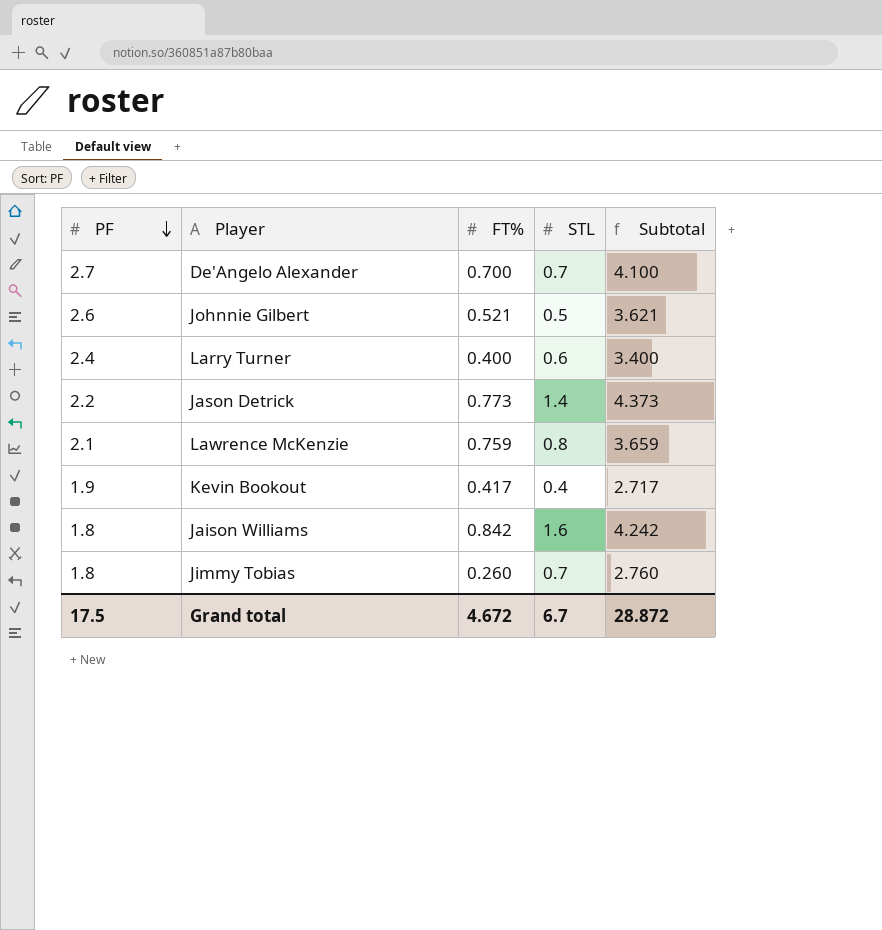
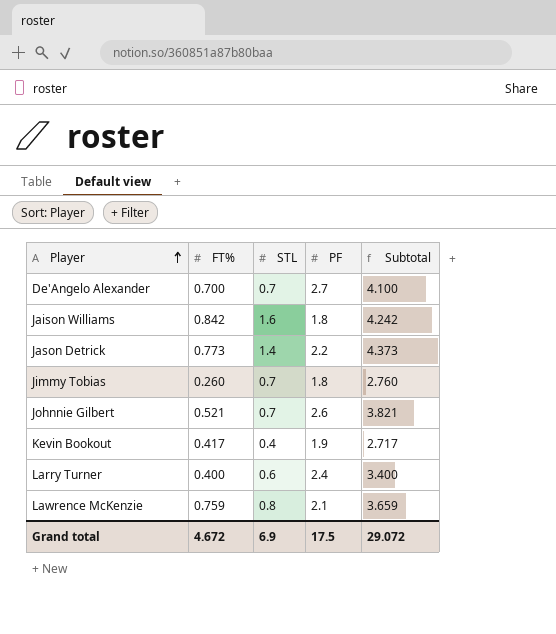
row order: PF descending -> Player ascending
column PF | position: 1 -> 4
Johnnie Gilbert | STL: 0.5 -> 0.7
Johnnie Gilbert | Subtotal: 3.621 -> 3.821
Grand total | STL: 6.7 -> 6.9
Grand total | Subtotal: 28.872 -> 29.072

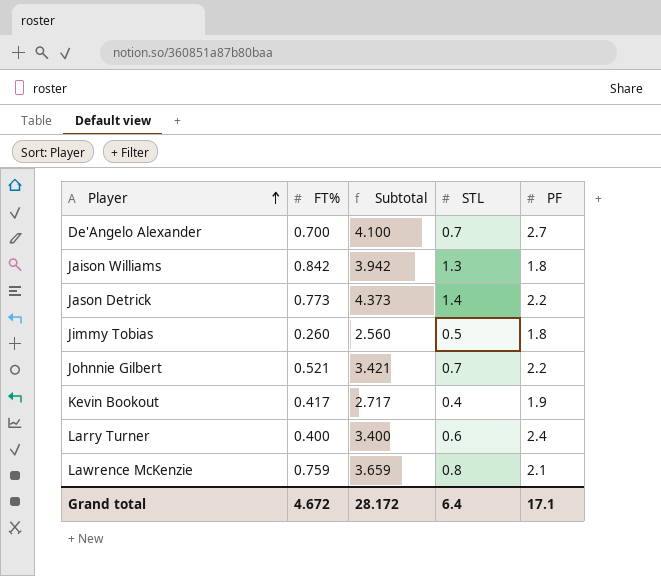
column Subtotal | position: 5 -> 3
Jaison Williams | Subtotal: 4.242 -> 3.942
Jaison Williams | STL: 1.6 -> 1.3
Jimmy Tobias | Subtotal: 2.760 -> 2.560
Jimmy Tobias | STL: 0.7 -> 0.5
Johnnie Gilbert | Subtotal: 3.821 -> 3.421
Johnnie Gilbert | PF: 2.6 -> 2.2
Grand total | Subtotal: 29.072 -> 28.172
Grand total | STL: 6.9 -> 6.4
Grand total | PF: 17.5 -> 17.1

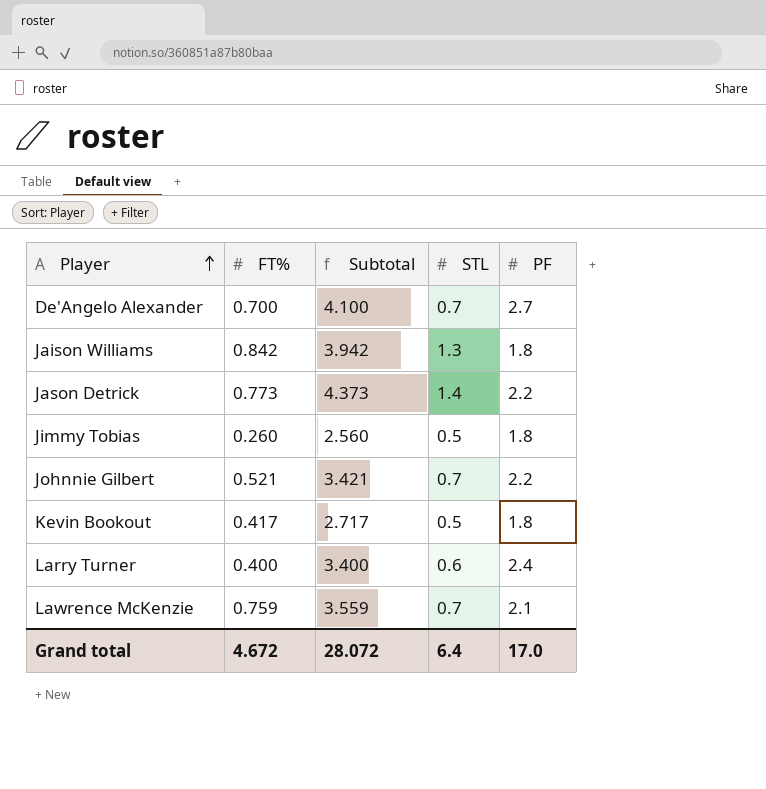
Kevin Bookout | STL: 0.4 -> 0.5
Kevin Bookout | PF: 1.9 -> 1.8
Lawrence McKenzie | Subtotal: 3.659 -> 3.559
Lawrence McKenzie | STL: 0.8 -> 0.7
Grand total | Subtotal: 28.172 -> 28.072
Grand total | PF: 17.1 -> 17.0

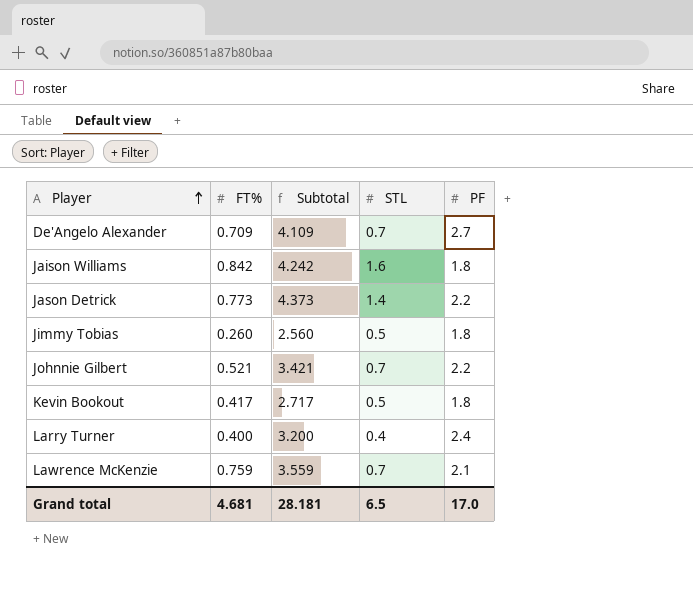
De'Angelo Alexander | FT%: 0.700 -> 0.709
De'Angelo Alexander | Subtotal: 4.100 -> 4.109
Jaison Williams | Subtotal: 3.942 -> 4.242
Jaison Williams | STL: 1.3 -> 1.6
Larry Turner | Subtotal: 3.400 -> 3.200
Larry Turner | STL: 0.6 -> 0.4
Grand total | FT%: 4.672 -> 4.681
Grand total | Subtotal: 28.072 -> 28.181
Grand total | STL: 6.4 -> 6.5

